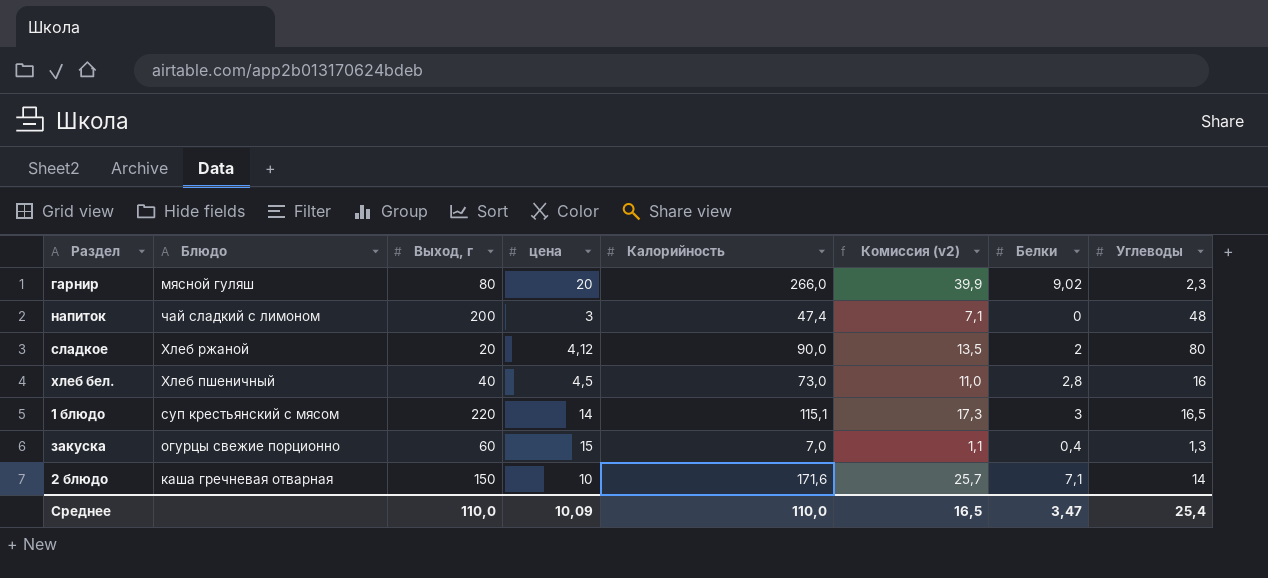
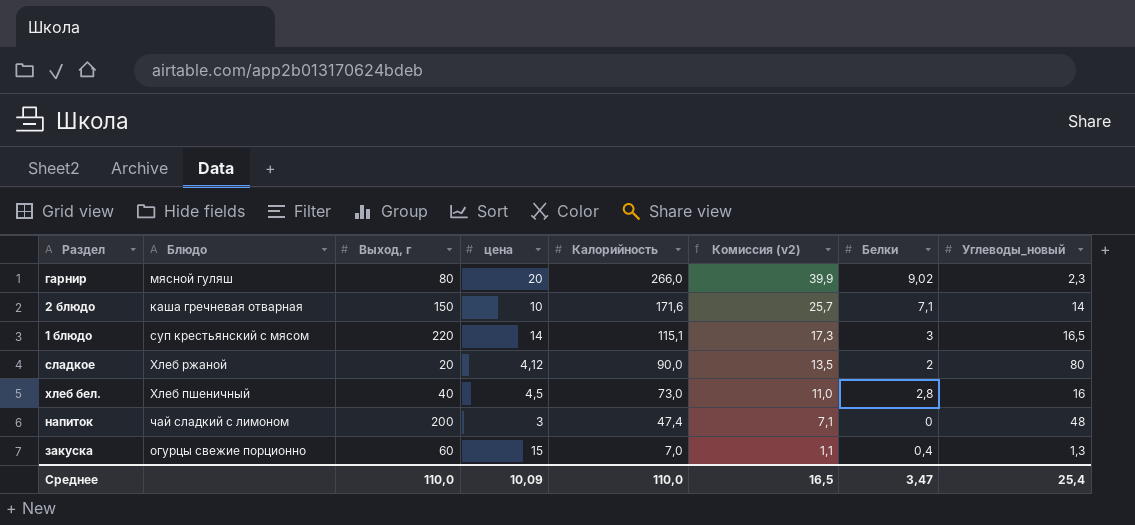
row order: none -> Калорийность descending
column name: Углеводы -> Углеводы_новый

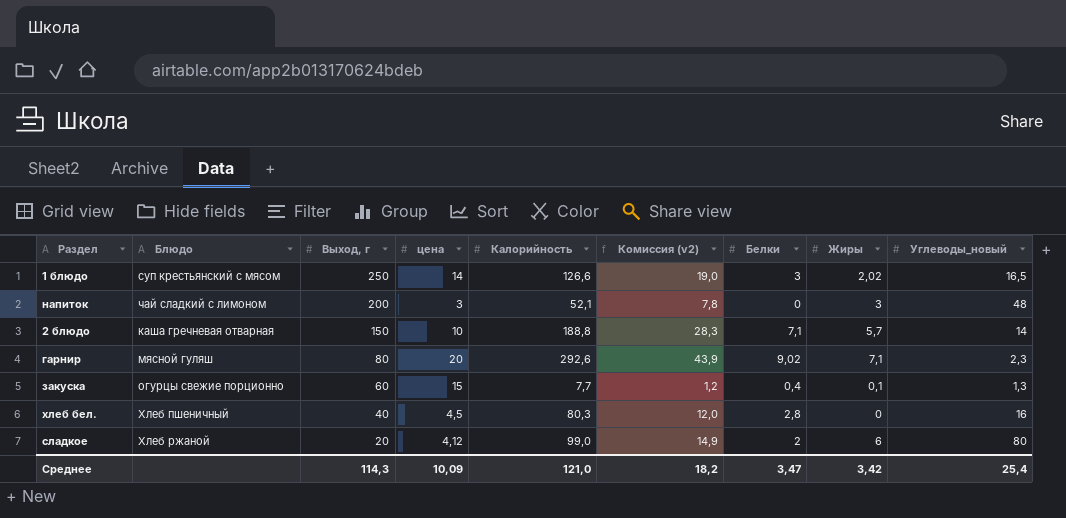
row order: Калорийность descending -> Выход, г descending
column Жиры | position: none -> 8
1 блюдо | Выход, г: 220 -> 250
1 блюдо | Калорийность: 115,1 -> 126,6
1 блюдо | Комиссия (v2): 17,3 -> 19,0
напиток | Калорийность: 47,4 -> 52,1
напиток | Комиссия (v2): 7,1 -> 7,8
2 блюдо | Калорийность: 171,6 -> 188,8
2 блюдо | Комиссия (v2): 25,7 -> 28,3
гарнир | Калорийность: 266,0 -> 292,6
гарнир | Комиссия (v2): 39,9 -> 43,9
закуска | Калорийность: 7,0 -> 7,7
закуска | Комиссия (v2): 1,1 -> 1,2
хлеб бел. | Калорийность: 73,0 -> 80,3
хлеб бел. | Комиссия (v2): 11,0 -> 12,0
сладкое | Калорийность: 90,0 -> 99,0
сладкое | Комиссия (v2): 13,5 -> 14,9
Среднее | Выход, г: 110,0 -> 114,3
Среднее | Калорийность: 110,0 -> 121,0
Среднее | Комиссия (v2): 16,5 -> 18,2

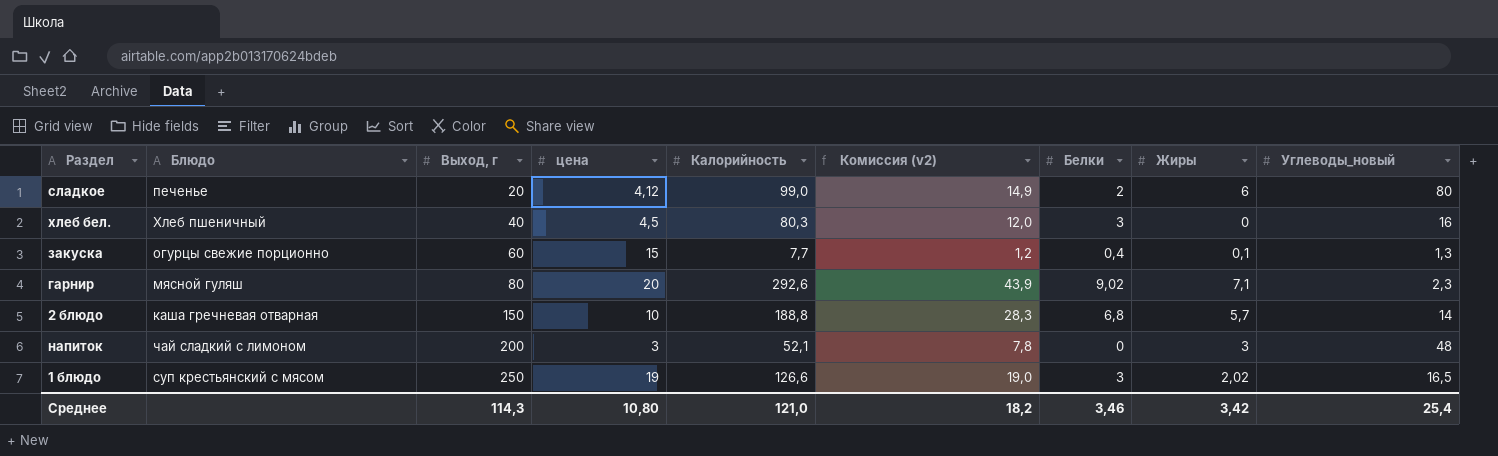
row order: Выход, г descending -> Выход, г ascending
сладкое | Блюдо: Хлеб ржаной -> печенье
хлеб бел. | Белки: 2,8 -> 3
2 блюдо | Белки: 7,1 -> 6,8
1 блюдо | цена: 14 -> 19
Среднее | цена: 10,09 -> 10,80
Среднее | Белки: 3,47 -> 3,46

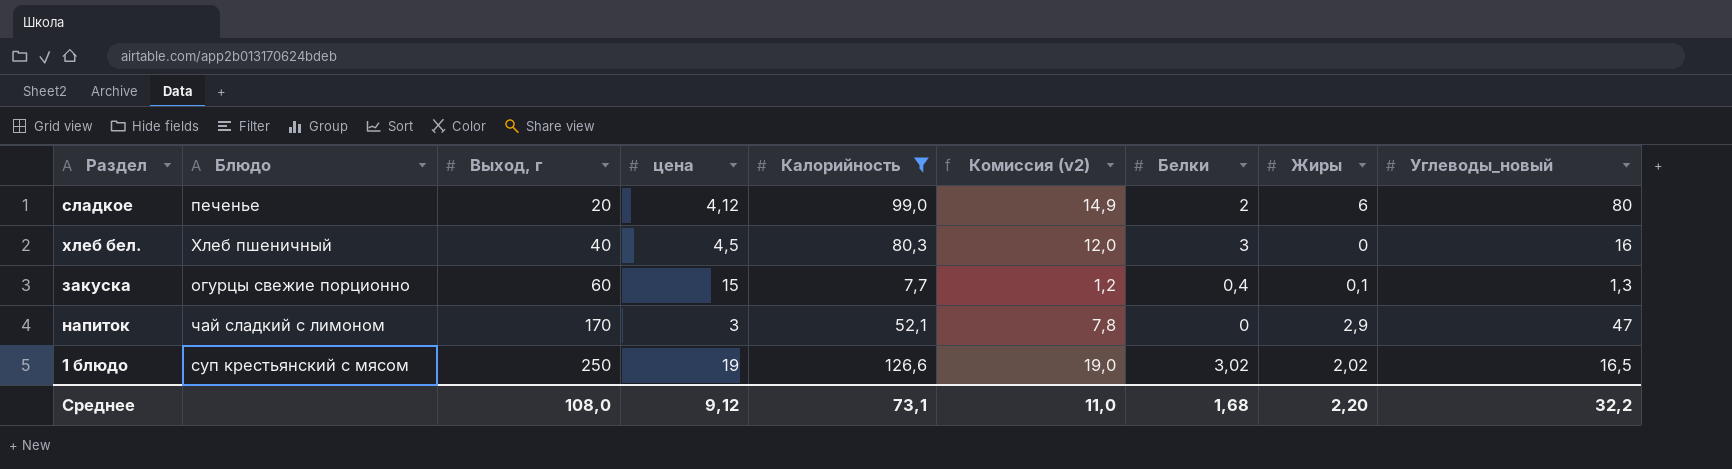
filter: none -> Калорийность <= 126,6
напиток | Выход, г: 200 -> 170
напиток | Жиры: 3 -> 2,9
напиток | Углеводы_новый: 48 -> 47
1 блюдо | Белки: 3 -> 3,02
Среднее | Выход, г: 114,3 -> 108,0
Среднее | цена: 10,80 -> 9,12
Среднее | Калорийность: 121,0 -> 73,1
Среднее | Комиссия (v2): 18,2 -> 11,0
Среднее | Белки: 3,46 -> 1,68
Среднее | Жиры: 3,42 -> 2,20
Среднее | Углеводы_новый: 25,4 -> 32,2

